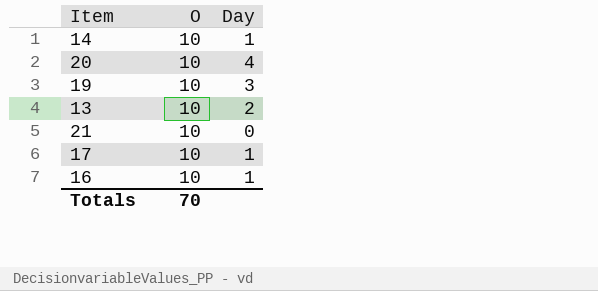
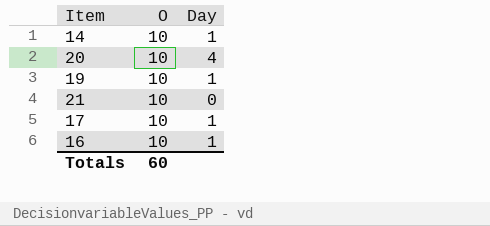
row 13: 10 | 2 -> none
19 | Day: 3 -> 1
Totals | O: 70 -> 60

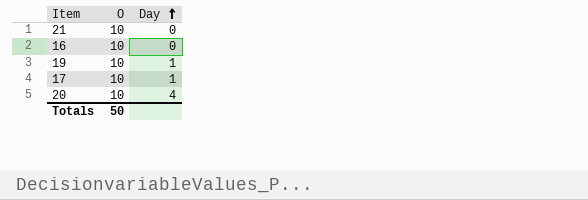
row order: none -> Day ascending
row 14: 10 | 1 -> none
16 | Day: 1 -> 0
Totals | O: 60 -> 50

